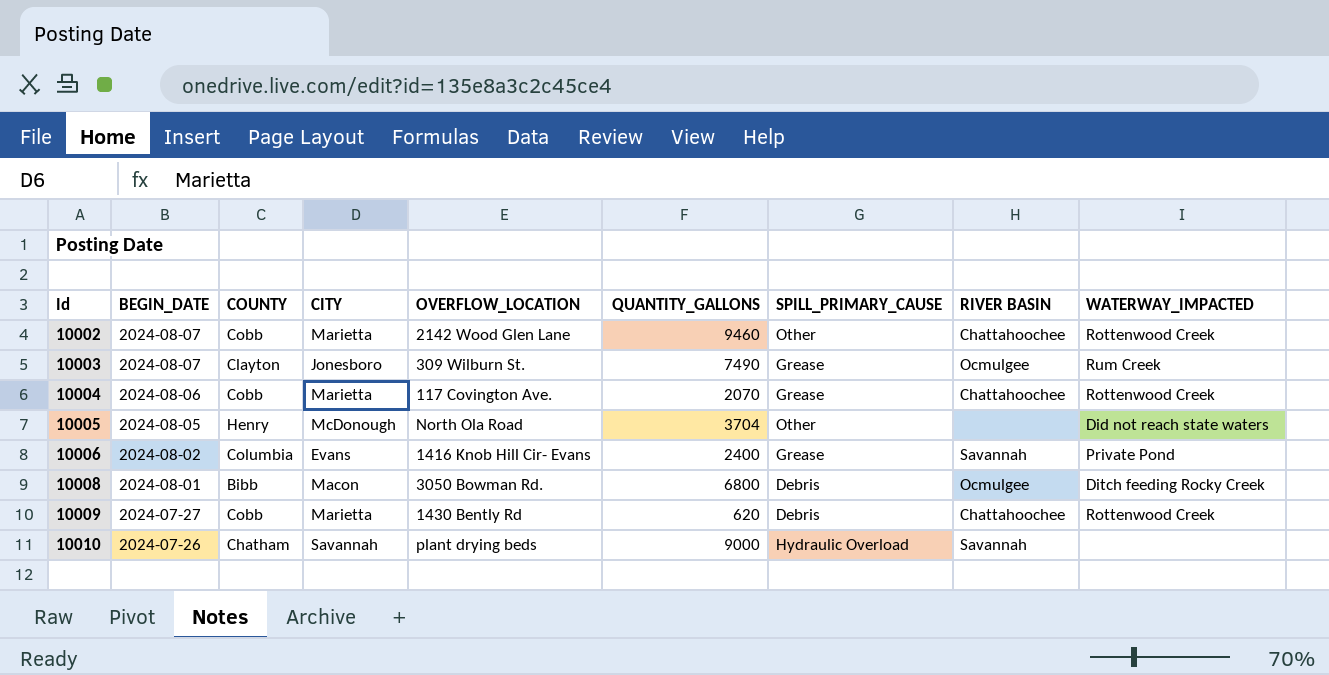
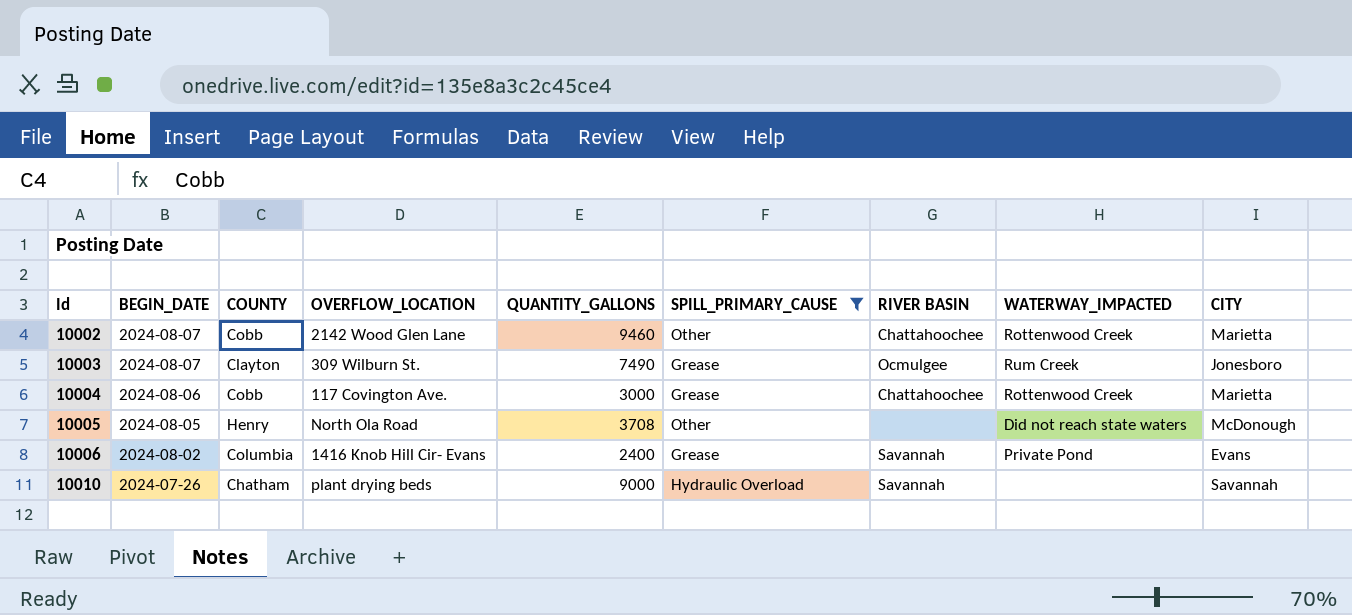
filter: none -> SPILL_PRIMARY_CAUSE != Debris
column CITY | position: 4 -> 9
10004 | QUANTITY_GALLONS: 2070 -> 3000
10005 | QUANTITY_GALLONS: 3704 -> 3708

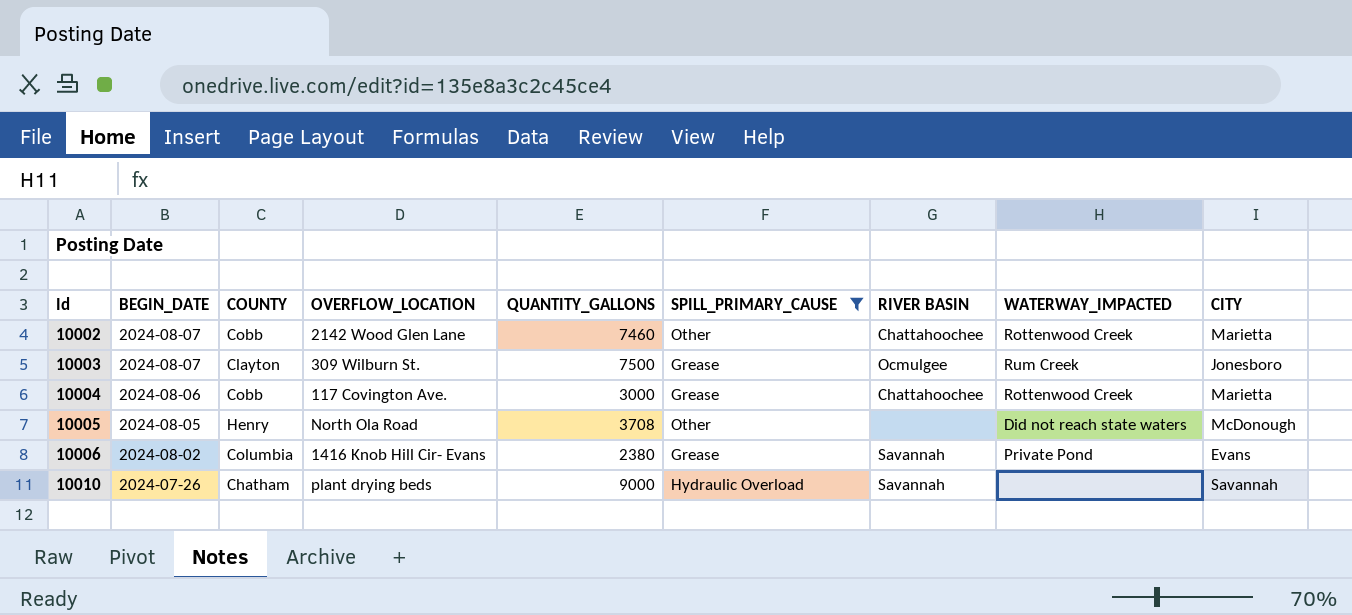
10002 | QUANTITY_GALLONS: 9460 -> 7460
10003 | QUANTITY_GALLONS: 7490 -> 7500
10006 | QUANTITY_GALLONS: 2400 -> 2380

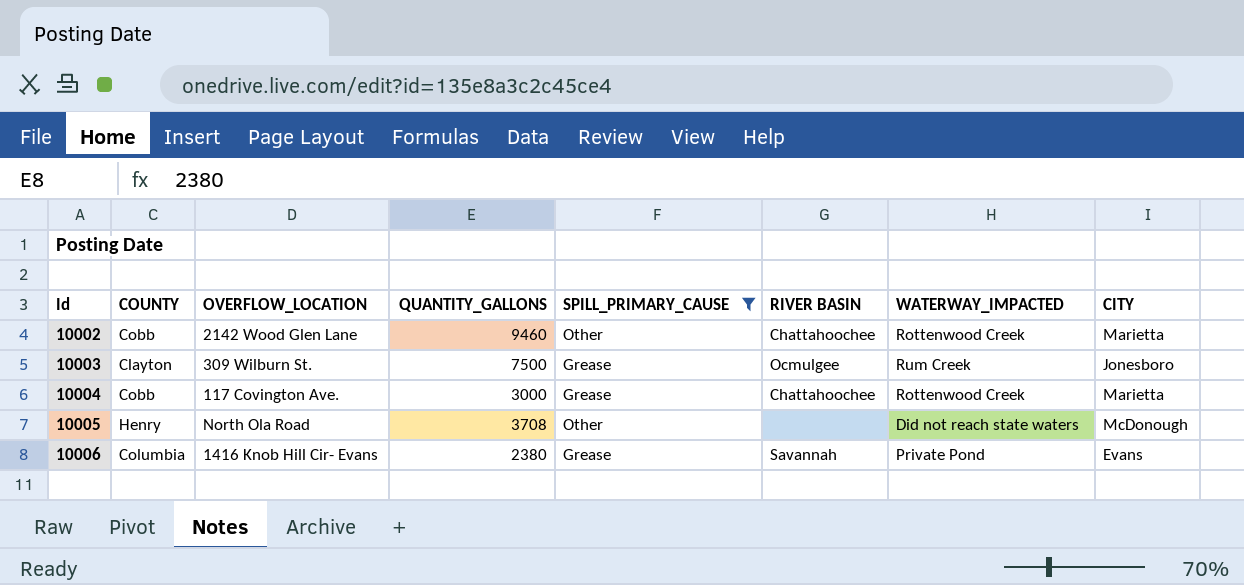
column BEGIN_DATE | position: 2 -> none
row 10010: 2024-07-26 | Chatham | plant drying beds | 9000 | Hydraulic Overload | Savannah | none | Savannah -> none
10002 | QUANTITY_GALLONS: 7460 -> 9460

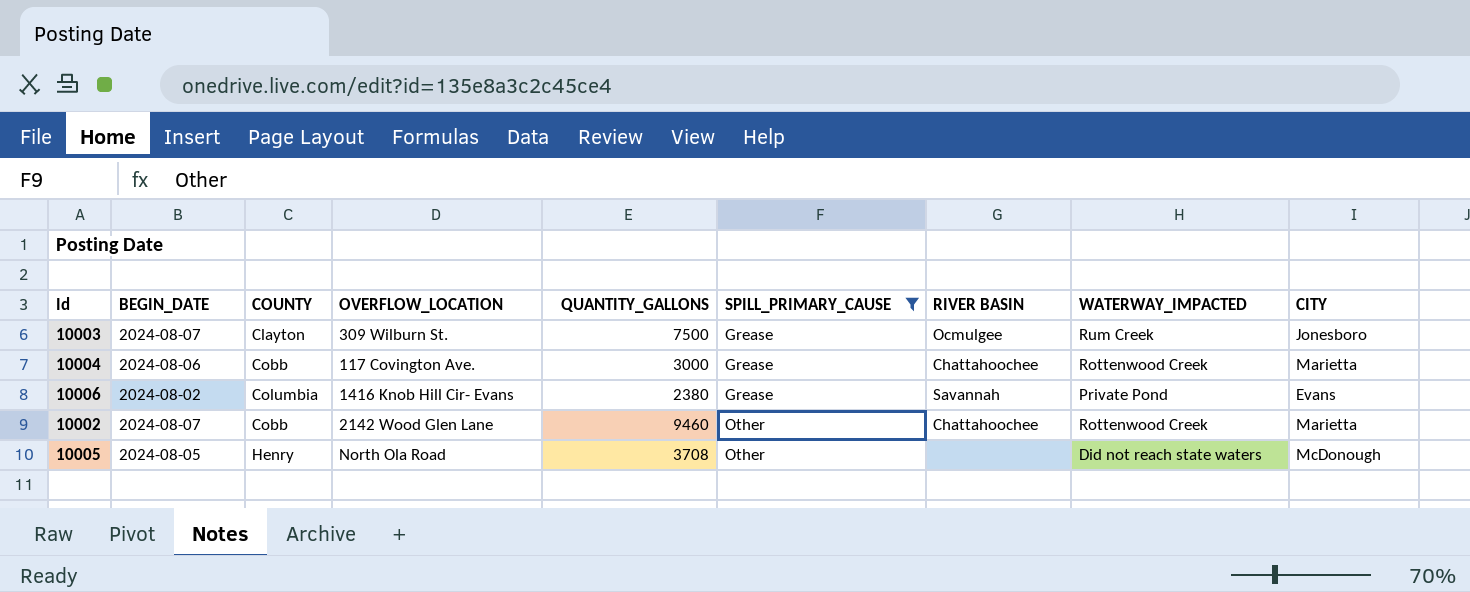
row order: Id ascending -> SPILL_PRIMARY_CAUSE ascending
column BEGIN_DATE | position: none -> 2

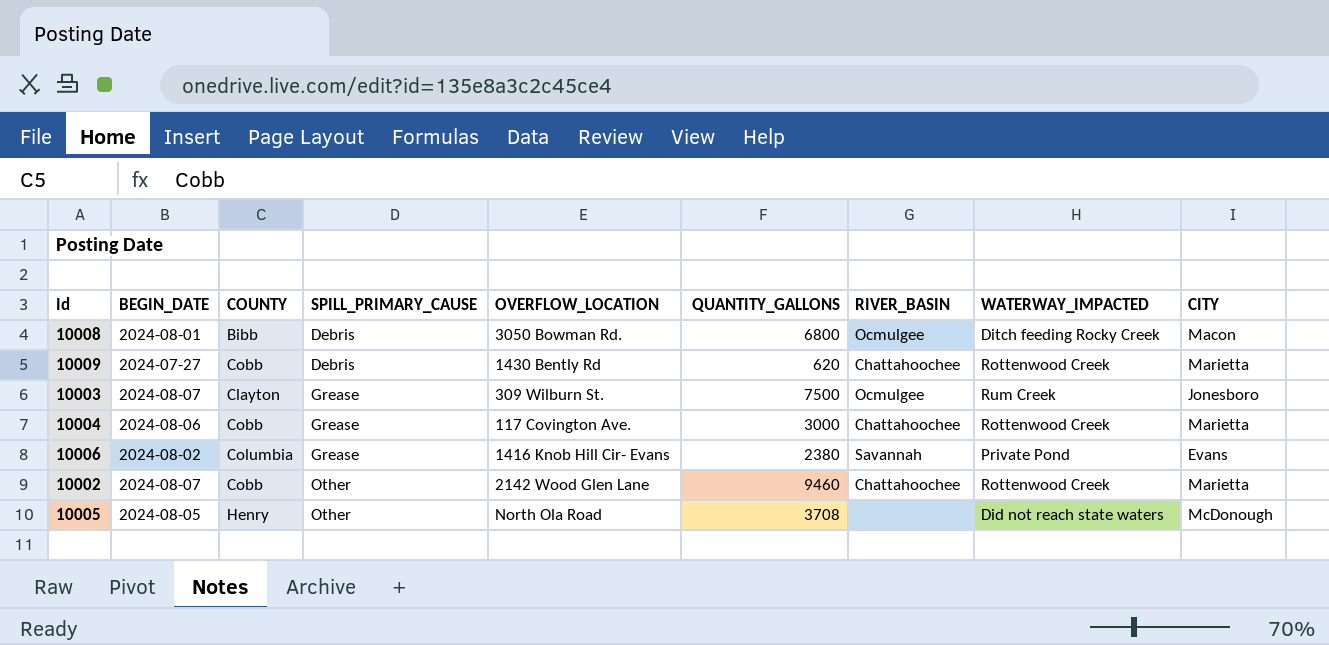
filter: SPILL_PRIMARY_CAUSE != Debris -> none
column SPILL_PRIMARY_CAUSE | position: 6 -> 4
column name: RIVER BASIN -> RIVER_BASIN

